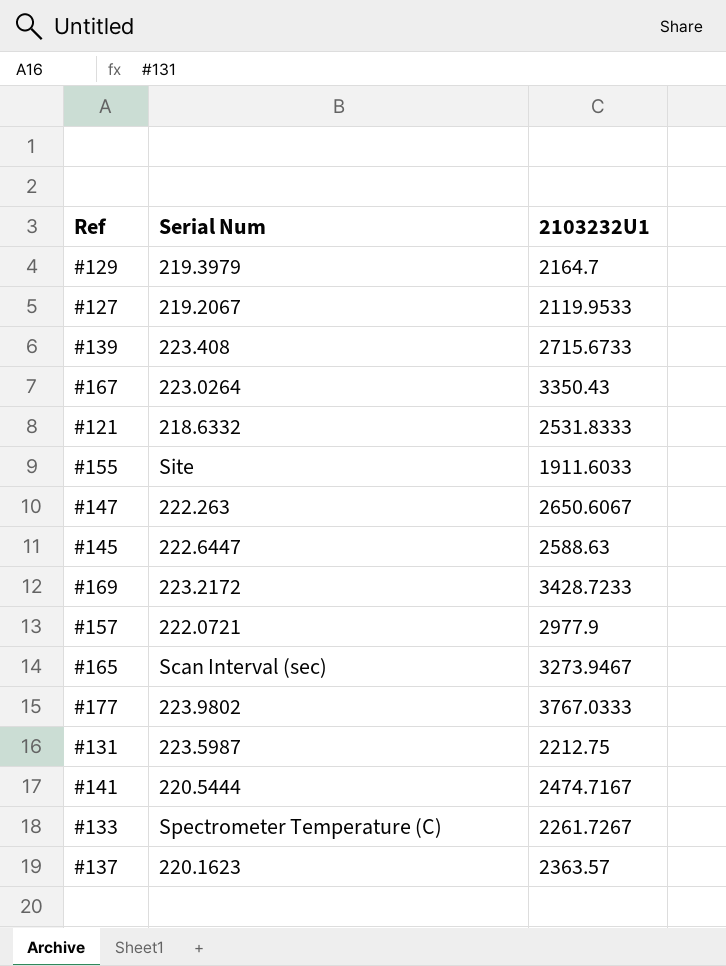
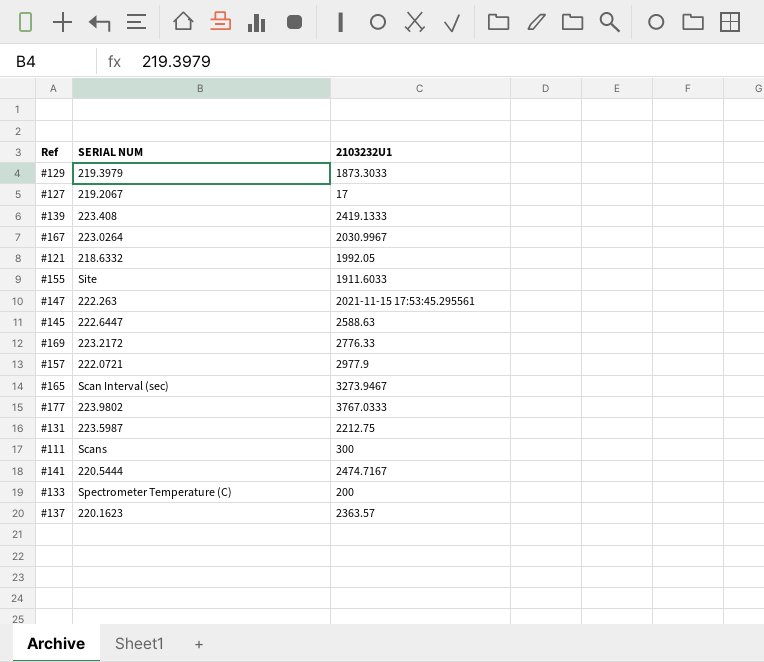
column name: Serial Num -> SERIAL NUM
#129 | 2103232U1: 2164.7 -> 1873.3033
#127 | 2103232U1: 2119.9533 -> 17
#139 | 2103232U1: 2715.6733 -> 2419.1333
#167 | 2103232U1: 3350.43 -> 2030.9967
#121 | 2103232U1: 2531.8333 -> 1992.05
#147 | 2103232U1: 2650.6067 -> 2021-11-15 17:53:45.295561
#169 | 2103232U1: 3428.7233 -> 2776.33
row #111: none -> Scans | 300
#133 | 2103232U1: 2261.7267 -> 200

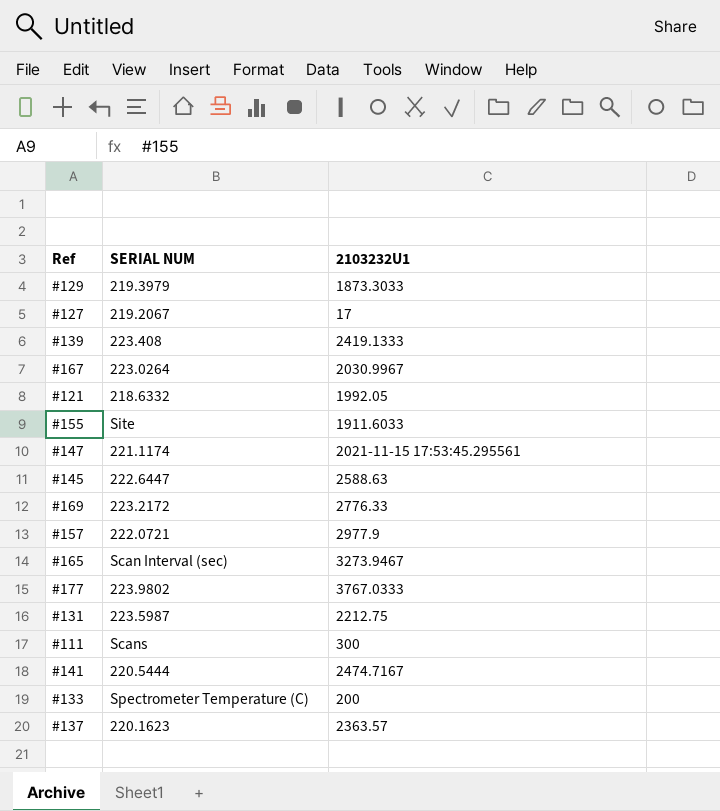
#147 | SERIAL NUM: 222.263 -> 221.1174

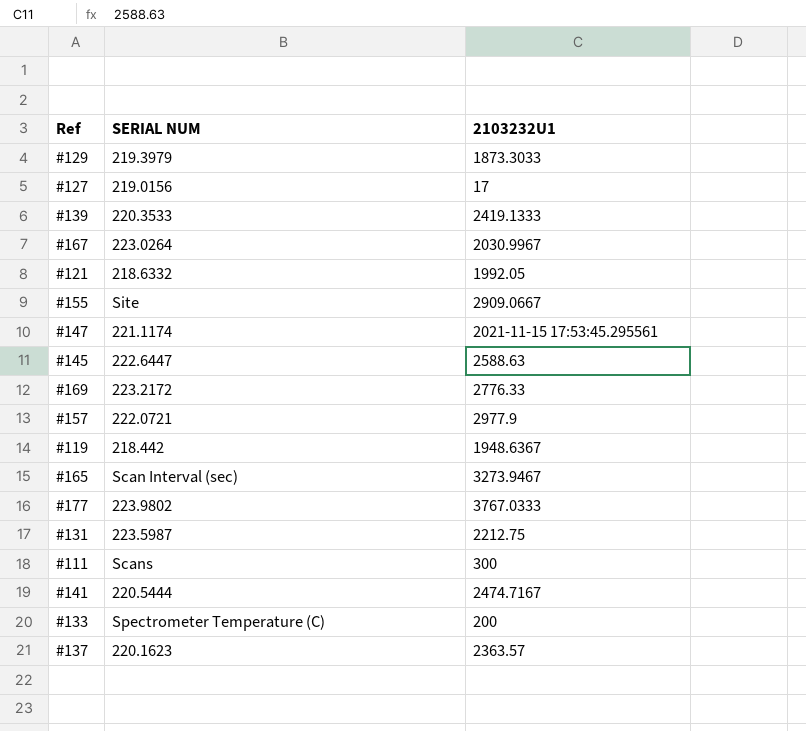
#127 | SERIAL NUM: 219.2067 -> 219.0156
#139 | SERIAL NUM: 223.408 -> 220.3533
#155 | 2103232U1: 1911.6033 -> 2909.0667
row #119: none -> 218.442 | 1948.6367

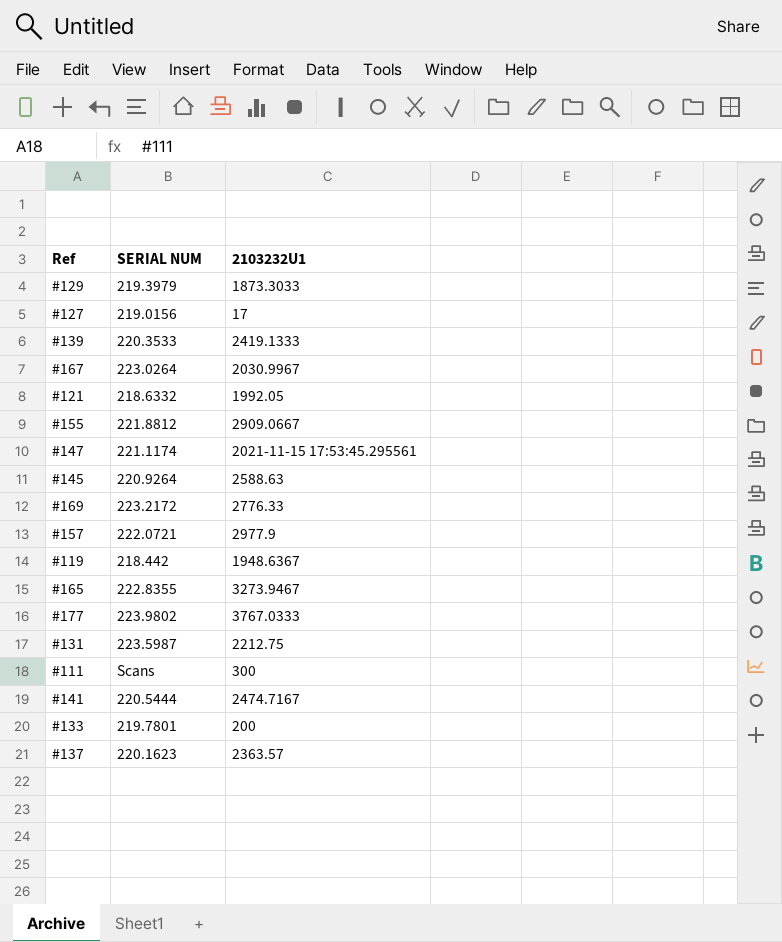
#155 | SERIAL NUM: Site -> 221.8812
#145 | SERIAL NUM: 222.6447 -> 220.9264
#165 | SERIAL NUM: Scan Interval (sec) -> 222.8355
#133 | SERIAL NUM: Spectrometer Temperature (C) -> 219.7801

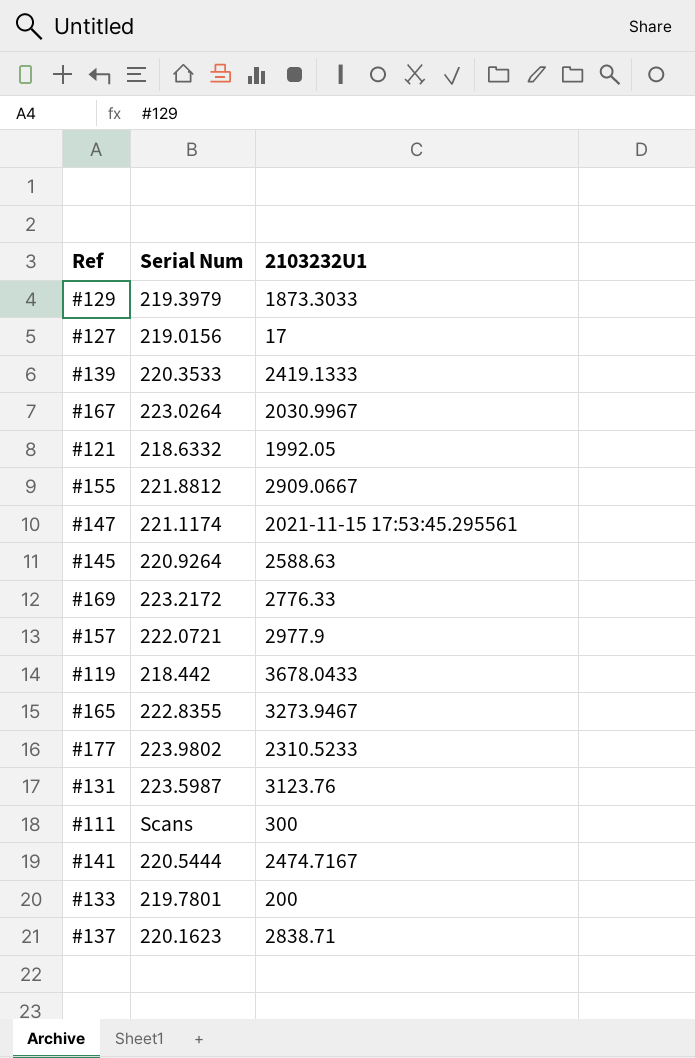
column name: SERIAL NUM -> Serial Num
#119 | 2103232U1: 1948.6367 -> 3678.0433
#177 | 2103232U1: 3767.0333 -> 2310.5233
#131 | 2103232U1: 2212.75 -> 3123.76
#137 | 2103232U1: 2363.57 -> 2838.71

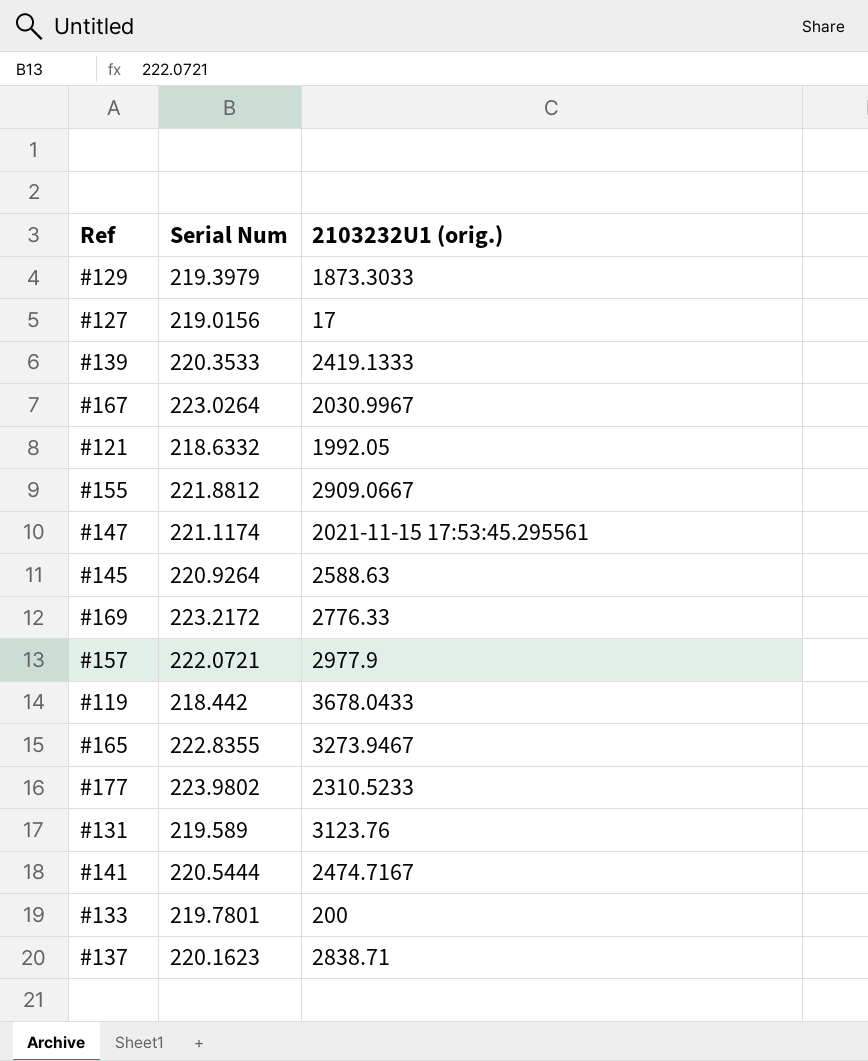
column name: 2103232U1 -> 2103232U1 (orig.)
row #111: Scans | 300 -> none
#131 | Serial Num: 223.5987 -> 219.589

